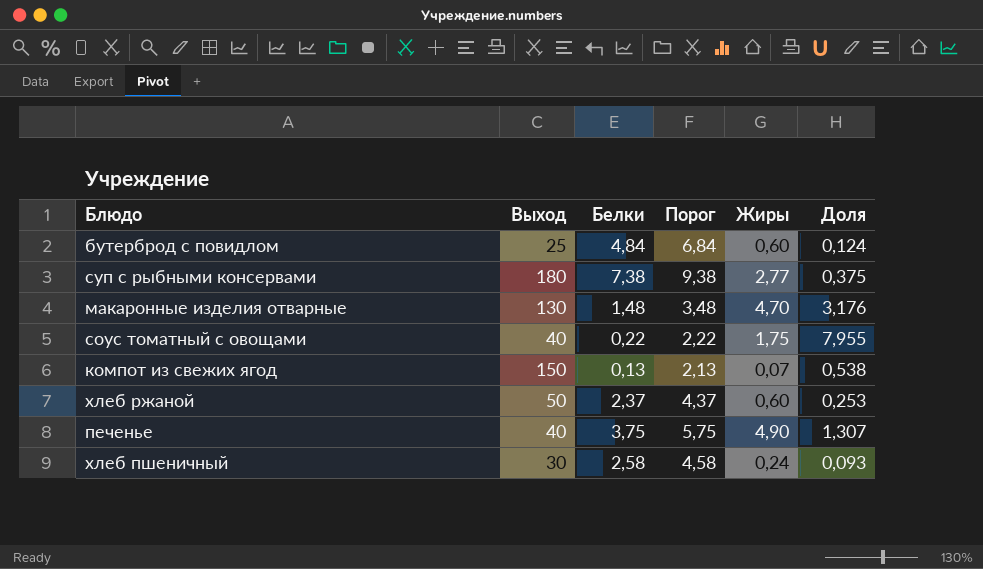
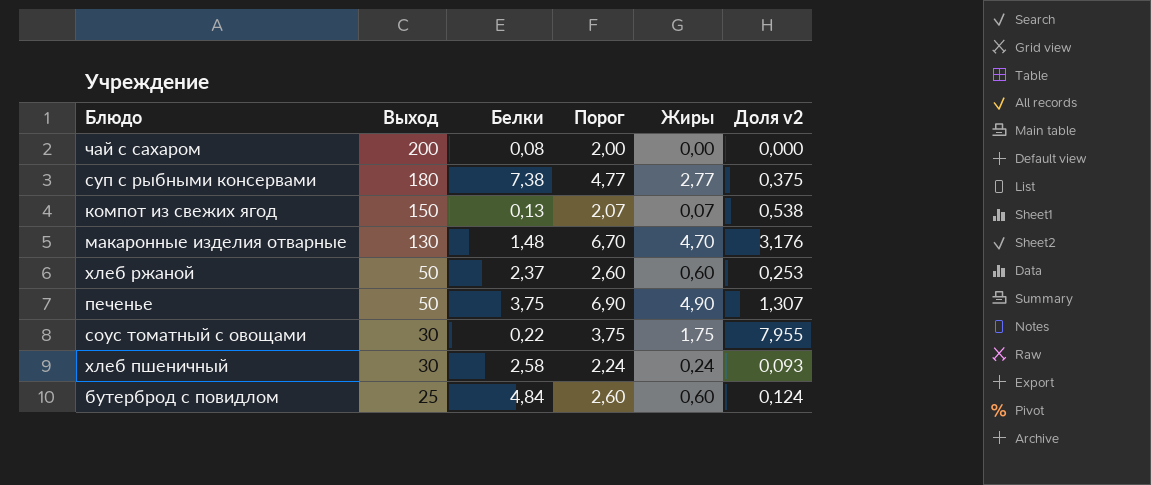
row order: none -> Выход descending
column Порог | formula: [Белки] + 2 -> [Жиры] + 2
column name: Доля -> Доля v2
row чай с сахаром: none -> 200 | 0,08 | 2,00 | 0,00 | 0,000
печенье | Выход: 40 -> 50
соус томатный с овощами | Выход: 40 -> 30

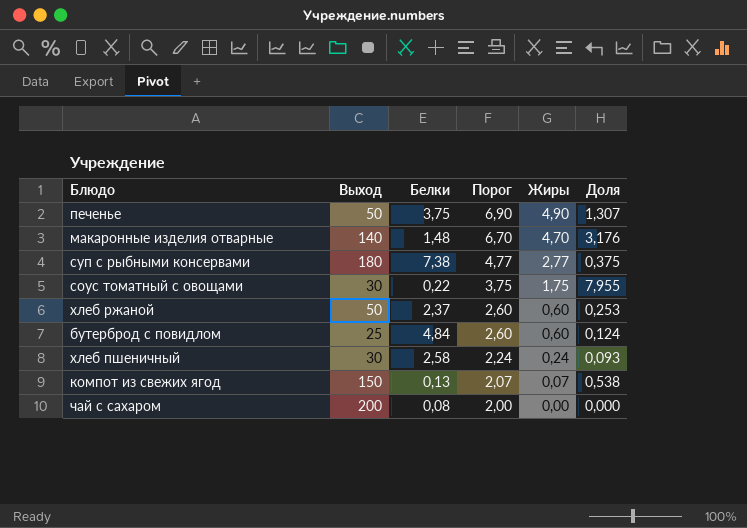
row order: Выход descending -> Порог descending
column name: Доля v2 -> Доля
макаронные изделия отварные | Выход: 130 -> 140

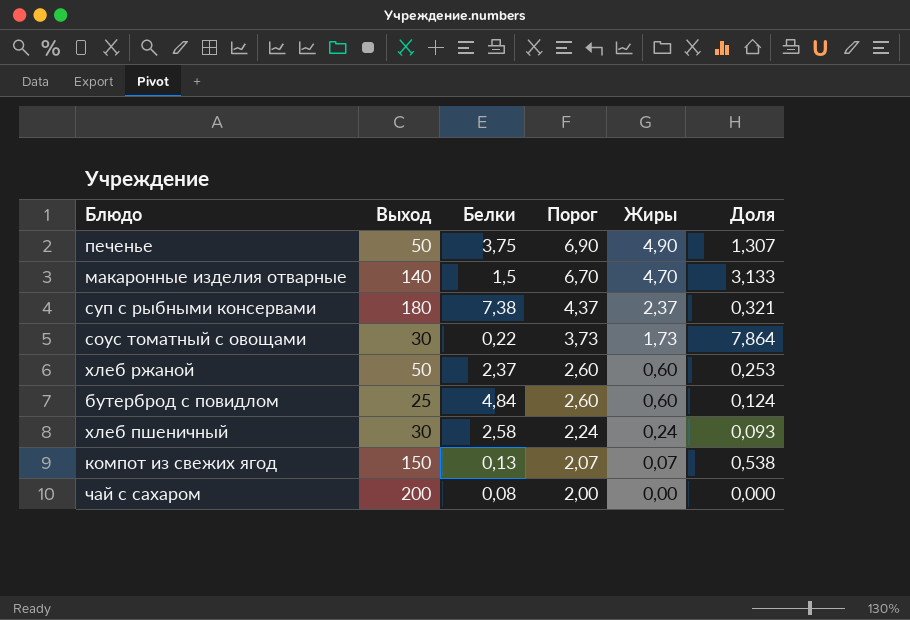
макаронные изделия отварные | Белки: 1,48 -> 1,5
макаронные изделия отварные | Доля: 3,176 -> 3,133
суп с рыбными консервами | Порог: 4,77 -> 4,37
суп с рыбными консервами | Жиры: 2,77 -> 2,37
суп с рыбными консервами | Доля: 0,375 -> 0,321
соус томатный с овощами | Порог: 3,75 -> 3,73
соус томатный с овощами | Жиры: 1,75 -> 1,73
соус томатный с овощами | Доля: 7,955 -> 7,864

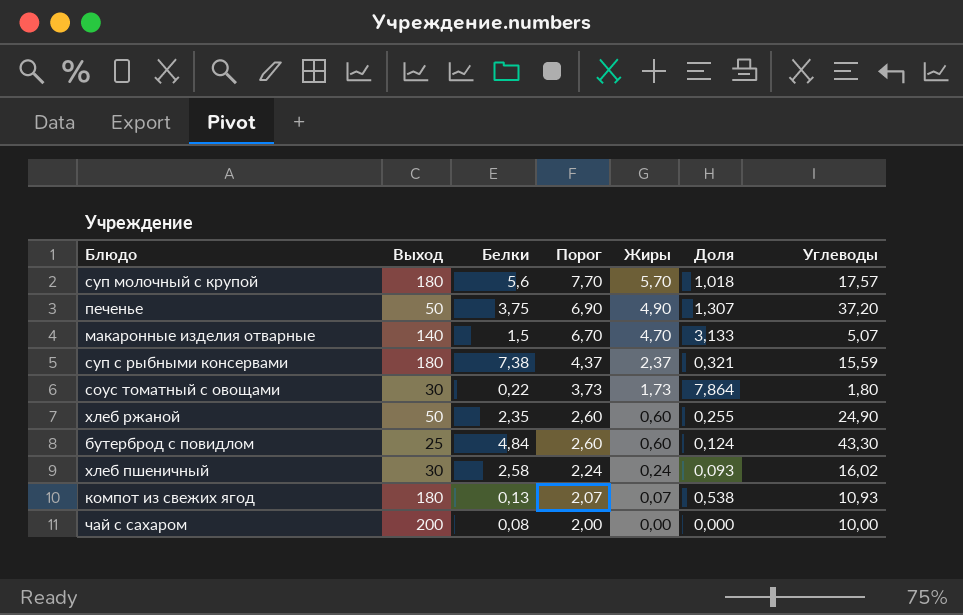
column Углеводы | position: none -> 7
row суп молочный с крупой: none -> 180 | 5,6 | 7,70 | 5,70 | 1,018 | 17,57
хлеб ржаной | Белки: 2,37 -> 2,35
хлеб ржаной | Доля: 0,253 -> 0,255
компот из свежих ягод | Выход: 150 -> 180

